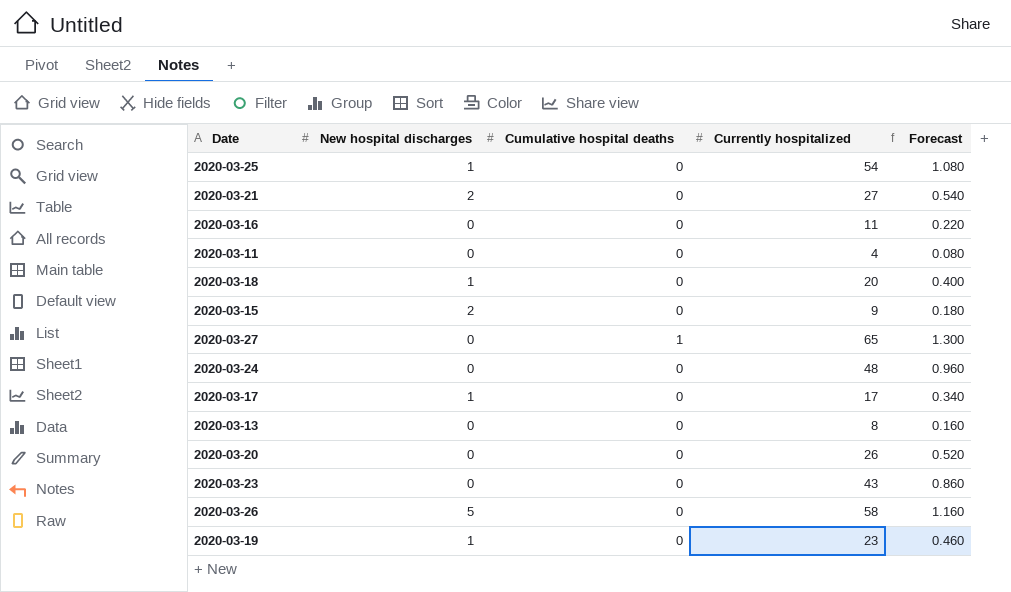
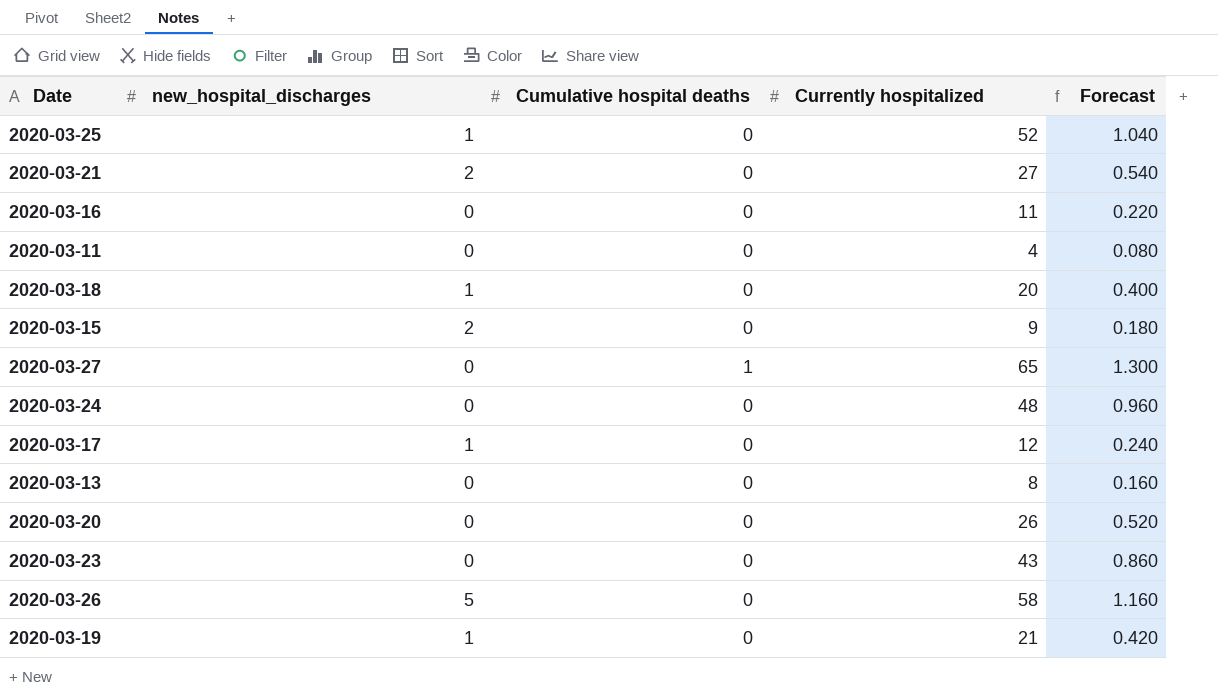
column name: New hospital discharges -> new_hospital_discharges
2020-03-25 | Currently hospitalized: 54 -> 52
2020-03-25 | Forecast: 1.080 -> 1.040
2020-03-17 | Currently hospitalized: 17 -> 12
2020-03-17 | Forecast: 0.340 -> 0.240
2020-03-19 | Currently hospitalized: 23 -> 21
2020-03-19 | Forecast: 0.460 -> 0.420

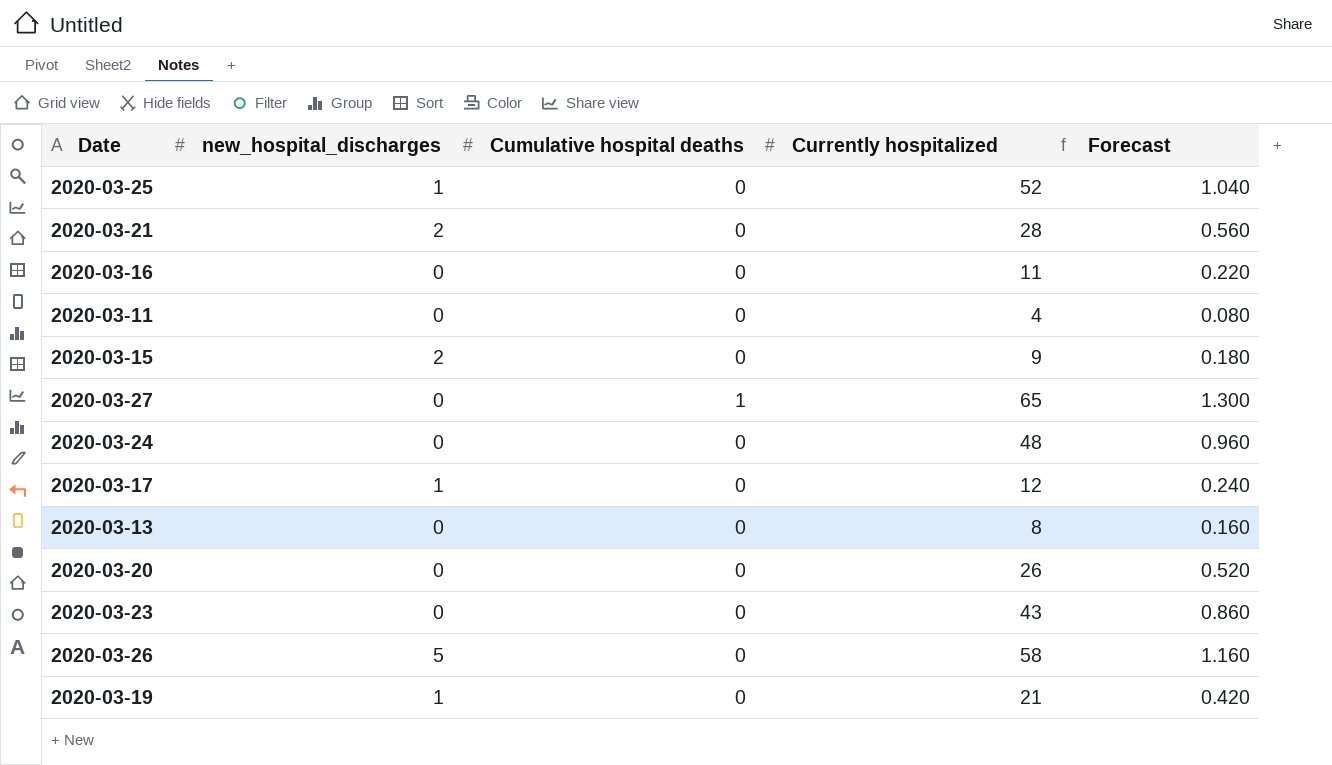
row 2020-03-18: 1 | 0 | 20 | 0.400 -> none
2020-03-21 | Currently hospitalized: 27 -> 28
2020-03-21 | Forecast: 0.540 -> 0.560

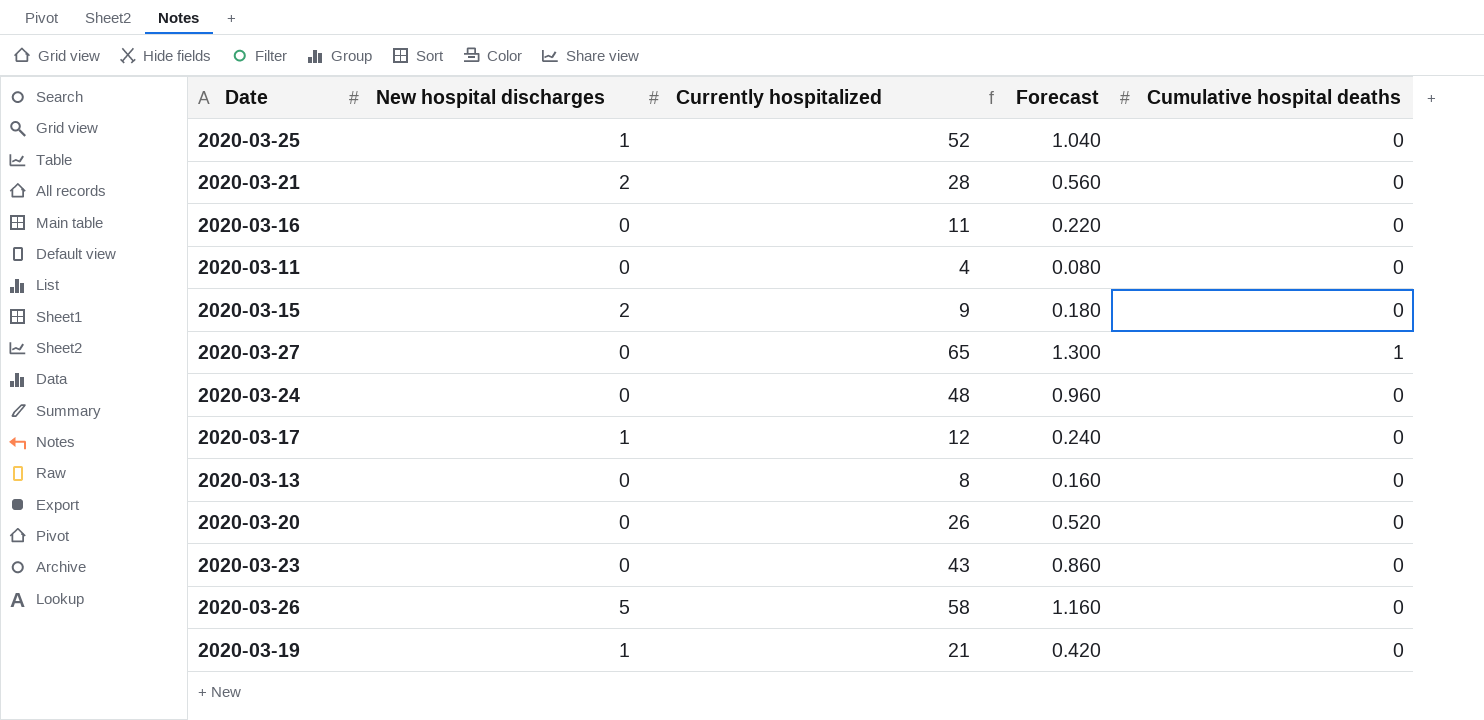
column name: new_hospital_discharges -> New hospital discharges
column Cumulative hospital deaths | position: 3 -> 5

